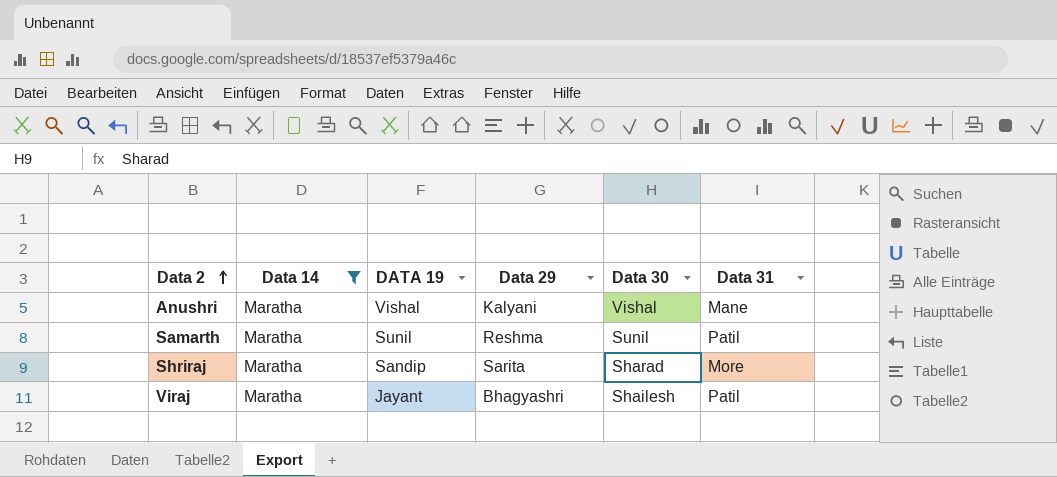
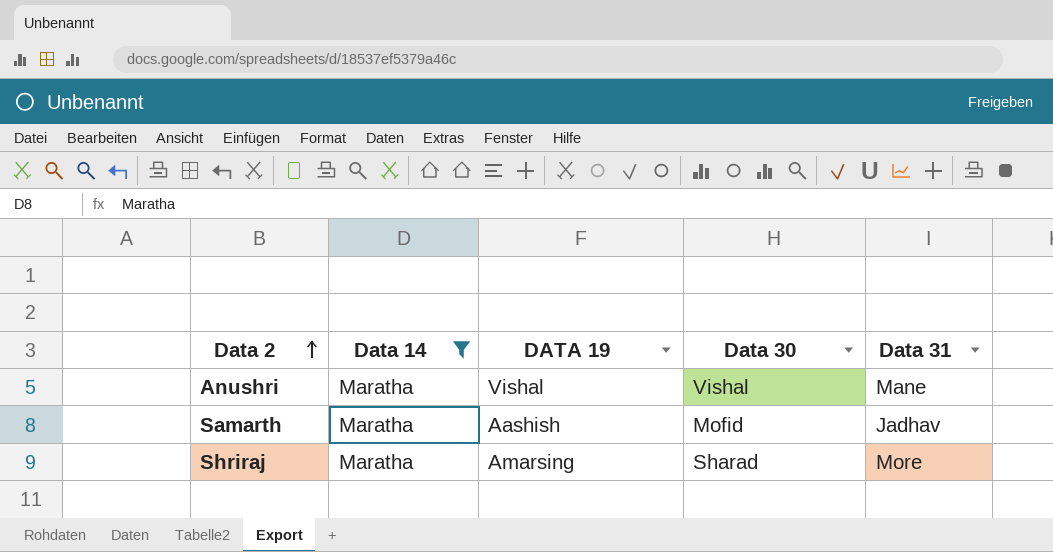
column Data 29 | position: 4 -> none
row Viraj: Maratha | Jayant | Bhagyashri | Shailesh | Patil -> none
Samarth | DATA 19: Sunil -> Aashish
Samarth | Data 30: Sunil -> Mofid
Samarth | Data 31: Patil -> Jadhav
Shriraj | DATA 19: Sandip -> Amarsing

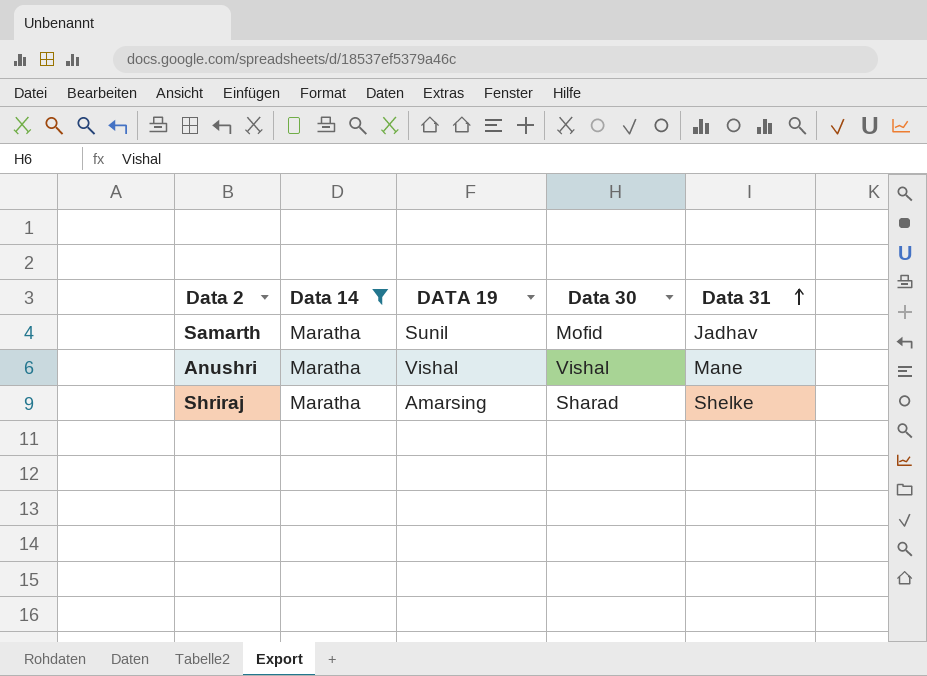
row order: Data 2 ascending -> Data 31 ascending
Samarth | DATA 19: Aashish -> Sunil
Shriraj | Data 31: More -> Shelke

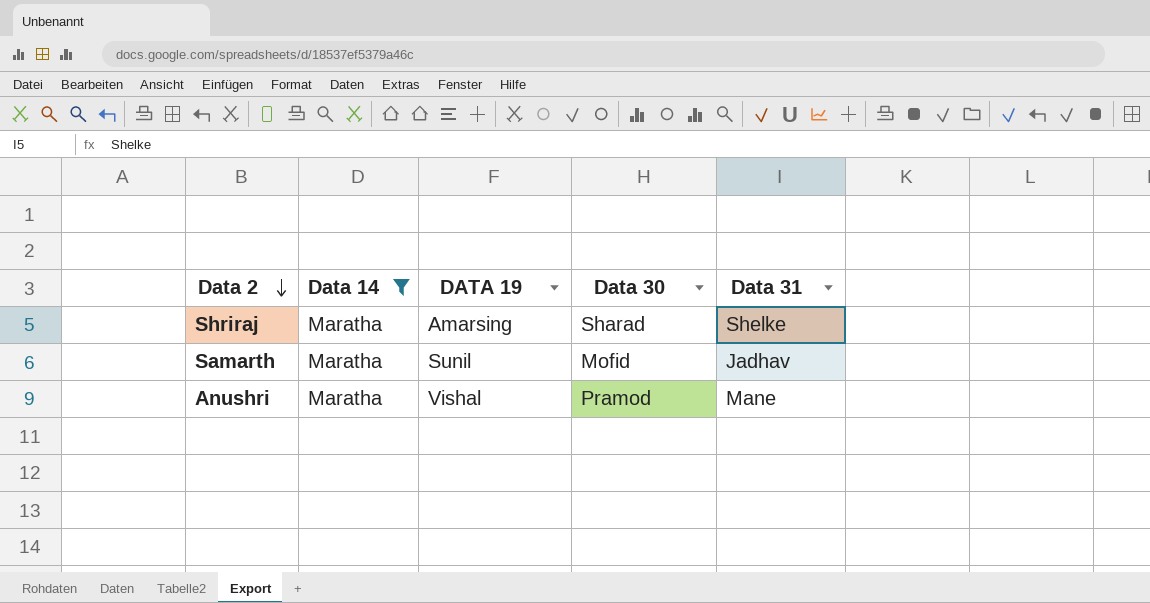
row order: Data 31 ascending -> Data 2 descending
Anushri | Data 30: Vishal -> Pramod

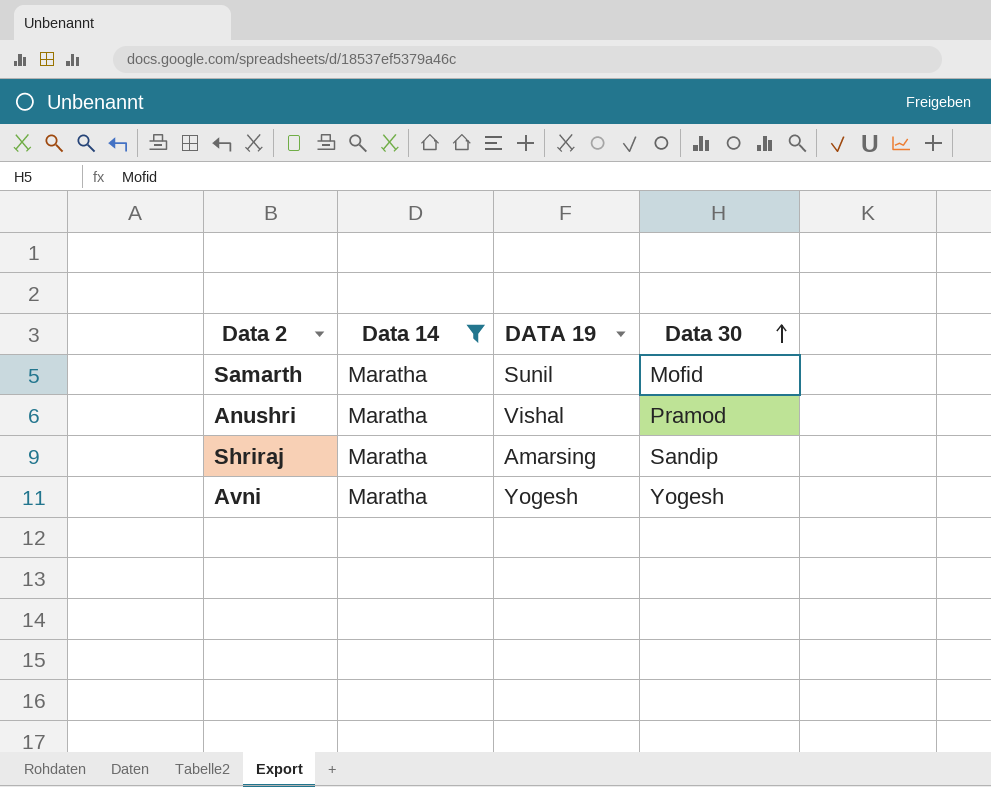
row order: Data 2 descending -> Data 30 ascending
column Data 31 | position: 5 -> none
Shriraj | Data 30: Sharad -> Sandip
row Avni: none -> Maratha | Yogesh | Yogesh

